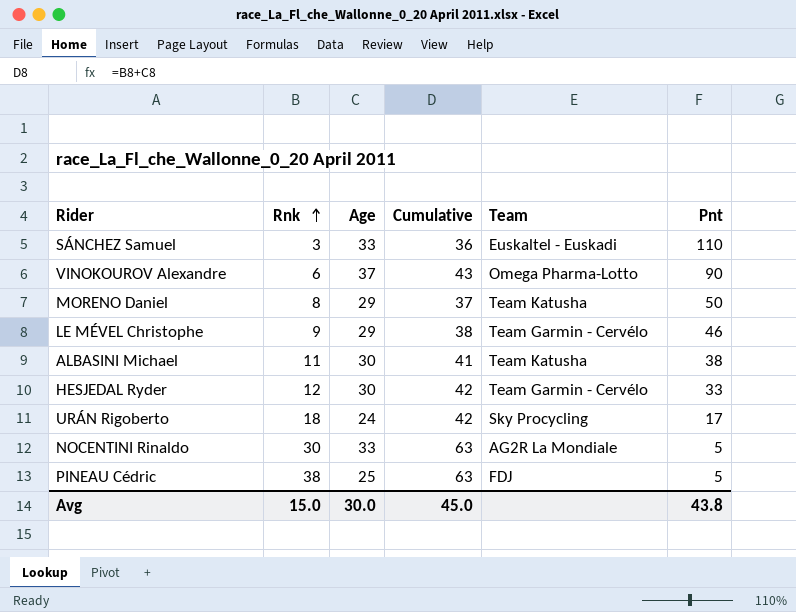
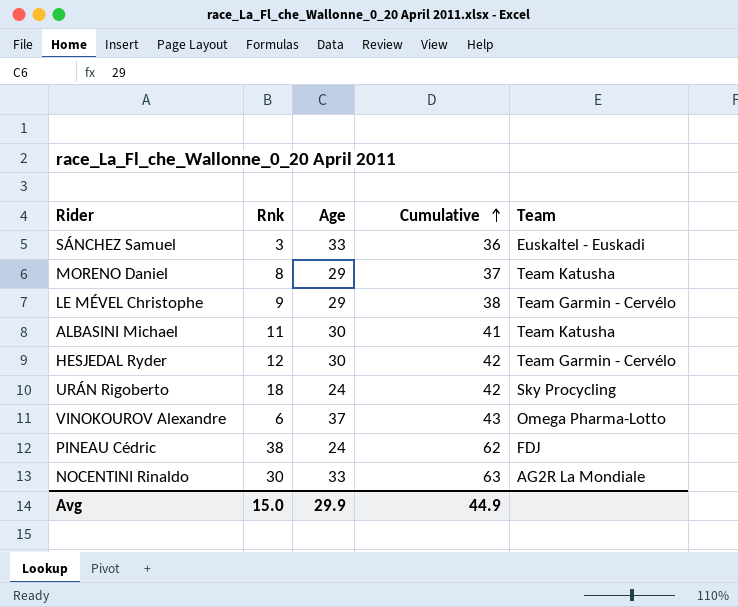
row order: Rnk ascending -> Cumulative ascending
column Pnt | position: 6 -> none
PINEAU Cédric | Age: 25 -> 24
PINEAU Cédric | Cumulative: 63 -> 62
Avg | Age: 30.0 -> 29.9
Avg | Cumulative: 45.0 -> 44.9

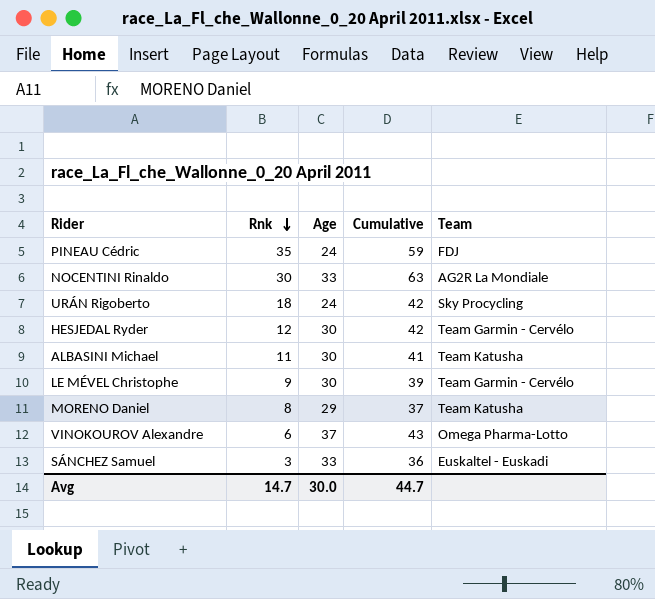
row order: Cumulative ascending -> Rnk descending
PINEAU Cédric | Rnk: 38 -> 35
PINEAU Cédric | Cumulative: 62 -> 59
LE MÉVEL Christophe | Age: 29 -> 30
LE MÉVEL Christophe | Cumulative: 38 -> 39
Avg | Rnk: 15.0 -> 14.7
Avg | Age: 29.9 -> 30.0
Avg | Cumulative: 44.9 -> 44.7

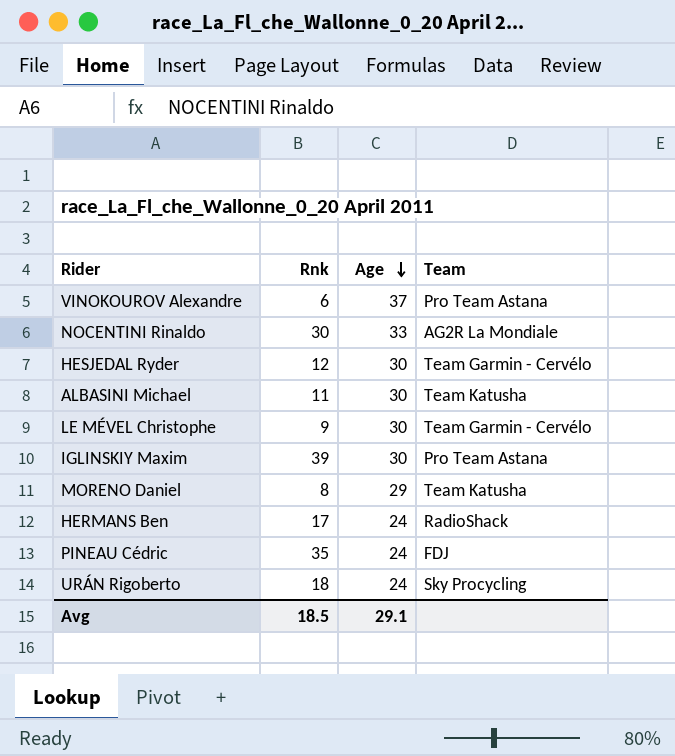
row order: Rnk descending -> Age descending
column Cumulative | formula: [Rnk] + [Age] -> none
row SÁNCHEZ Samuel: 3 | 33 | 36 | Euskaltel - Euskadi -> none
VINOKOUROV Alexandre | Team: Omega Pharma-Lotto -> Pro Team Astana
row IGLINSKIY Maxim: none -> 39 | 30 | Pro Team Astana
row HERMANS Ben: none -> 17 | 24 | RadioShack
Avg | Rnk: 14.7 -> 18.5
Avg | Age: 30.0 -> 29.1

